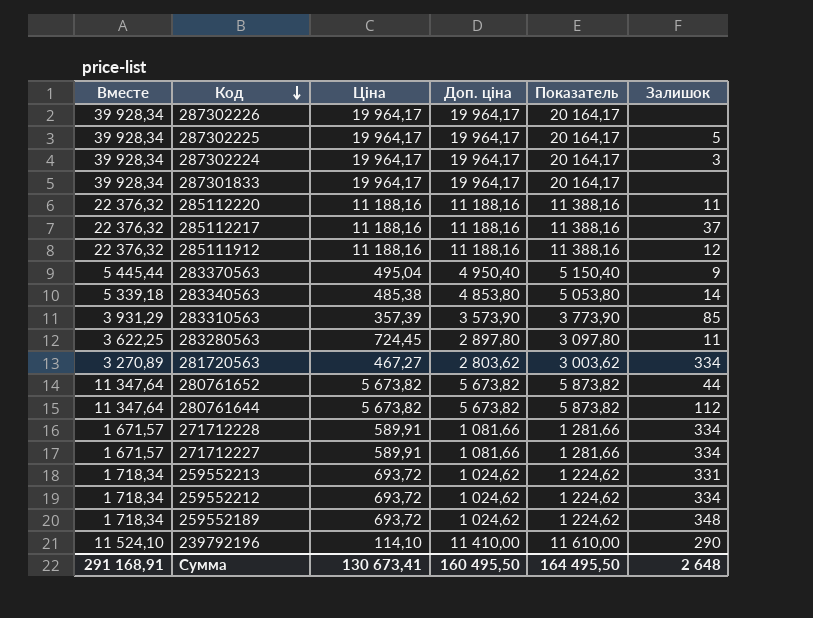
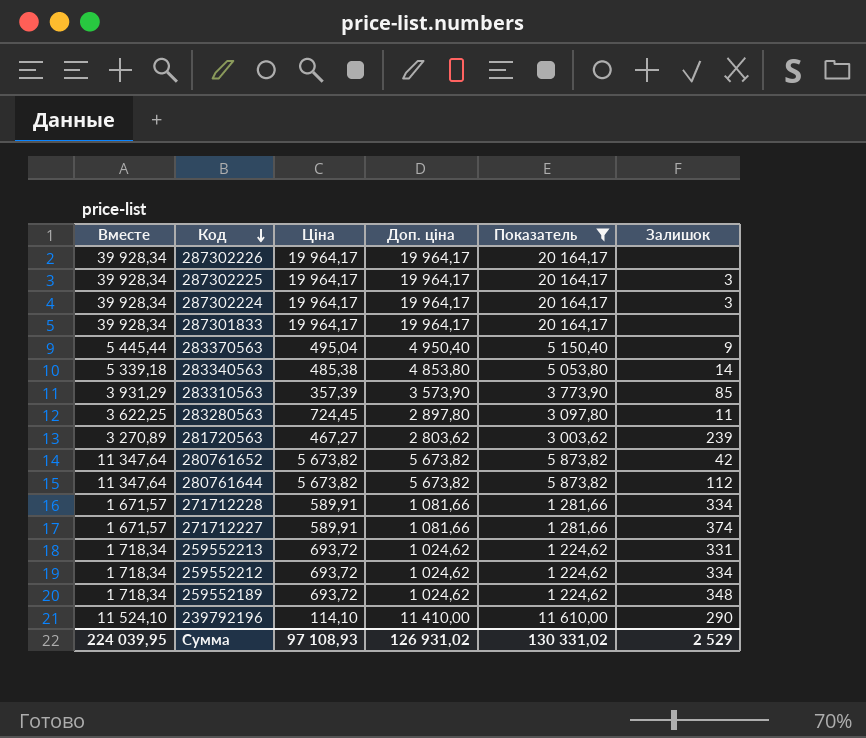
filter: none -> Показатель != 11 388,16
287302225 | Залишок: 5 -> 3
281720563 | Залишок: 334 -> 239
280761652 | Залишок: 44 -> 42
271712227 | Залишок: 334 -> 374
Сумма | Вместе: 291 168,91 -> 224 039,95
Сумма | Ціна: 130 673,41 -> 97 108,93
Сумма | Доп. ціна: 160 495,50 -> 126 931,02
Сумма | Показатель: 164 495,50 -> 130 331,02
Сумма | Залишок: 2 648 -> 2 529

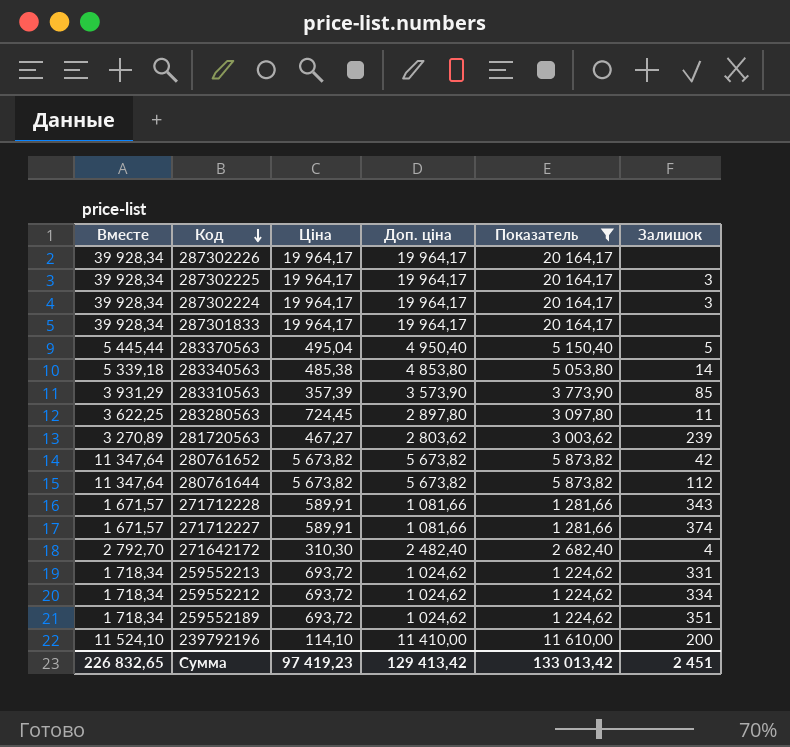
283370563 | Залишок: 9 -> 5
271712228 | Залишок: 334 -> 343
row 271642172: none -> 2 792,70 | 310,30 | 2 482,40 | 2 682,40 | 4
259552189 | Залишок: 348 -> 351
239792196 | Залишок: 290 -> 200
Сумма | Вместе: 224 039,95 -> 226 832,65
Сумма | Ціна: 97 108,93 -> 97 419,23
Сумма | Доп. ціна: 126 931,02 -> 129 413,42
Сумма | Показатель: 130 331,02 -> 133 013,42
Сумма | Залишок: 2 529 -> 2 451

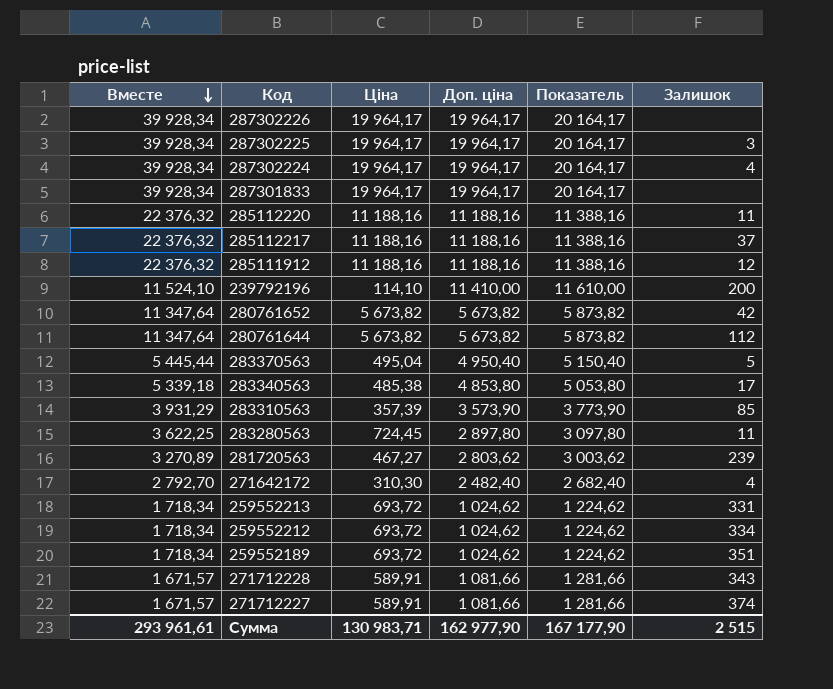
filter: Показатель != 11 388,16 -> none
row order: Код descending -> Вместе descending
287302224 | Залишок: 3 -> 4
283340563 | Залишок: 14 -> 17
Сумма | Вместе: 226 832,65 -> 293 961,61
Сумма | Ціна: 97 419,23 -> 130 983,71
Сумма | Доп. ціна: 129 413,42 -> 162 977,90
Сумма | Показатель: 133 013,42 -> 167 177,90
Сумма | Залишок: 2 451 -> 2 515

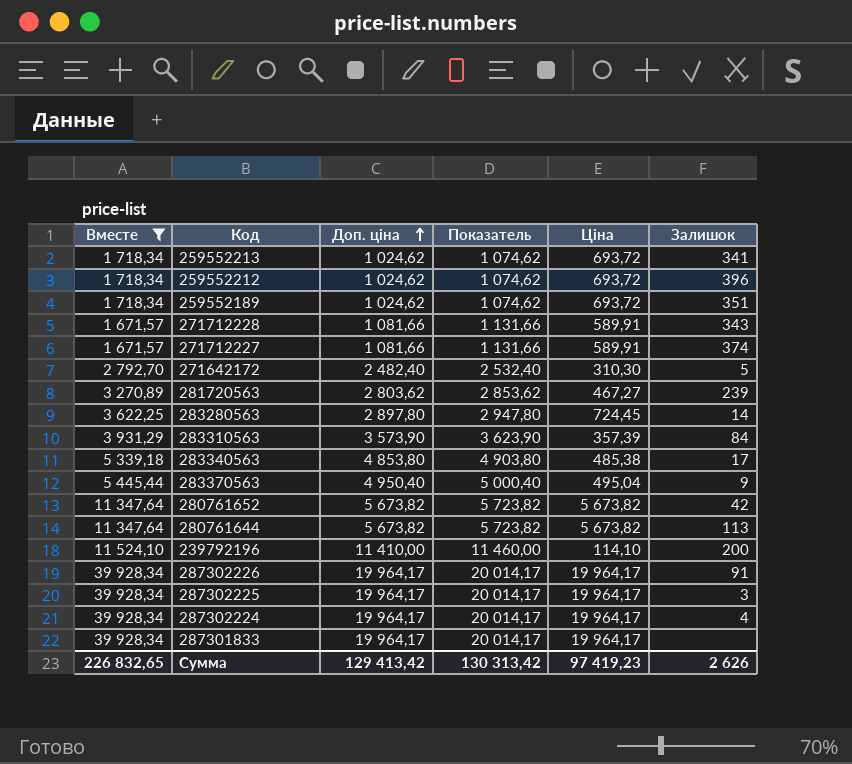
filter: none -> Вместе != 22 376,32
row order: Вместе descending -> Доп. ціна ascending
column Показатель | formula: [Доп. ціна] + 200 -> [Доп. ціна] + 50
column Ціна | position: 3 -> 5
259552213 | Залишок: 331 -> 341
259552212 | Залишок: 334 -> 396
271642172 | Залишок: 4 -> 5
283280563 | Залишок: 11 -> 14
283310563 | Залишок: 85 -> 84
283370563 | Залишок: 5 -> 9
280761644 | Залишок: 112 -> 113
287302226 | Залишок: none -> 91
Сумма | Вместе: 293 961,61 -> 226 832,65
Сумма | Доп. ціна: 162 977,90 -> 129 413,42
Сумма | Показатель: 167 177,90 -> 130 313,42
Сумма | Ціна: 130 983,71 -> 97 419,23
Сумма | Залишок: 2 515 -> 2 626

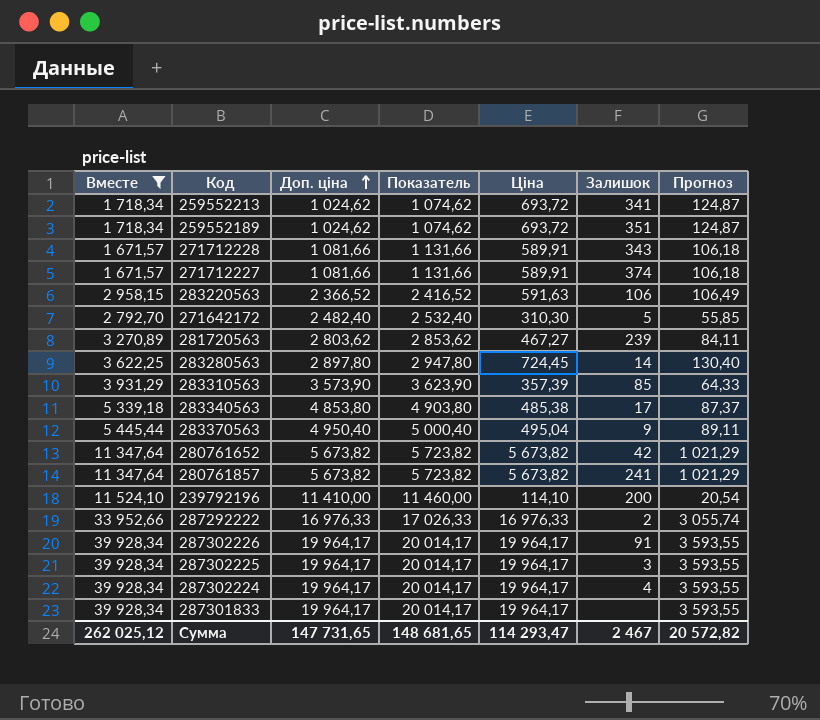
column Прогноз | formula: none -> [Ціна] * 0,18
row 259552212: 1 718,34 | 1 024,62 | 1 074,62 | 693,72 | 396 -> none
row 280761644: 11 347,64 | 5 673,82 | 5 723,82 | 5 673,82 | 113 -> none
row 283220563: none -> 2 958,15 | 2 366,52 | 2 416,52 | 591,63 | 106 | 106,49
283310563 | Залишок: 84 -> 85
row 280761857: none -> 11 347,64 | 5 673,82 | 5 723,82 | 5 673,82 | 241 | 1 021,29
row 287292222: none -> 33 952,66 | 16 976,33 | 17 026,33 | 16 976,33 | 2 | 3 055,74
Сумма | Вместе: 226 832,65 -> 262 025,12
Сумма | Доп. ціна: 129 413,42 -> 147 731,65
Сумма | Показатель: 130 313,42 -> 148 681,65
Сумма | Ціна: 97 419,23 -> 114 293,47
Сумма | Залишок: 2 626 -> 2 467

